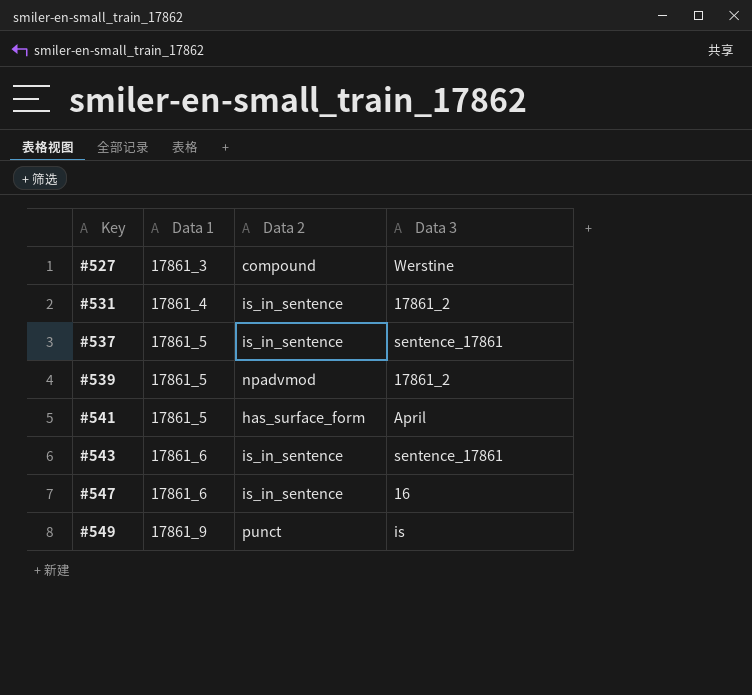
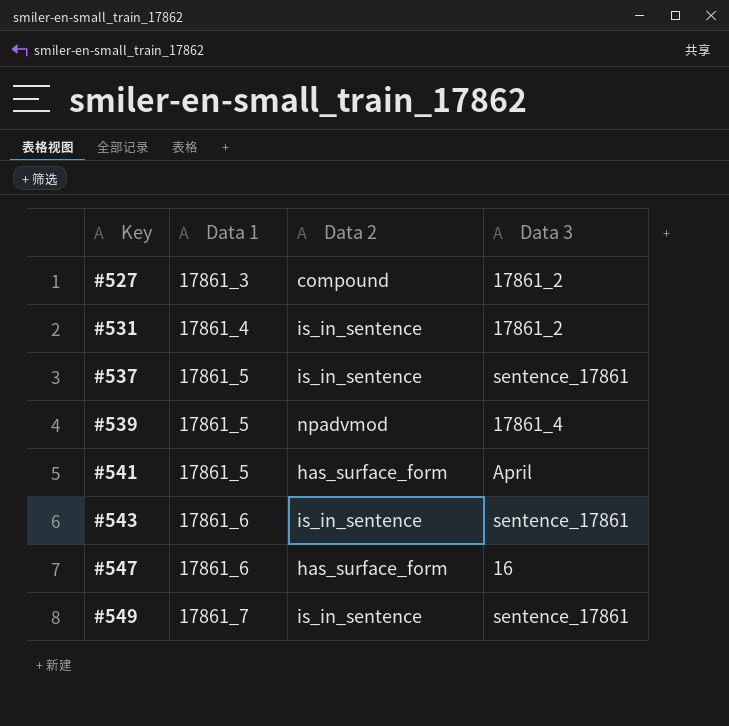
#527 | Data 3: Werstine -> 17861_2
#539 | Data 3: 17861_2 -> 17861_4
#547 | Data 2: is_in_sentence -> has_surface_form
#549 | Data 1: 17861_9 -> 17861_7
#549 | Data 2: punct -> is_in_sentence
#549 | Data 3: is -> sentence_17861

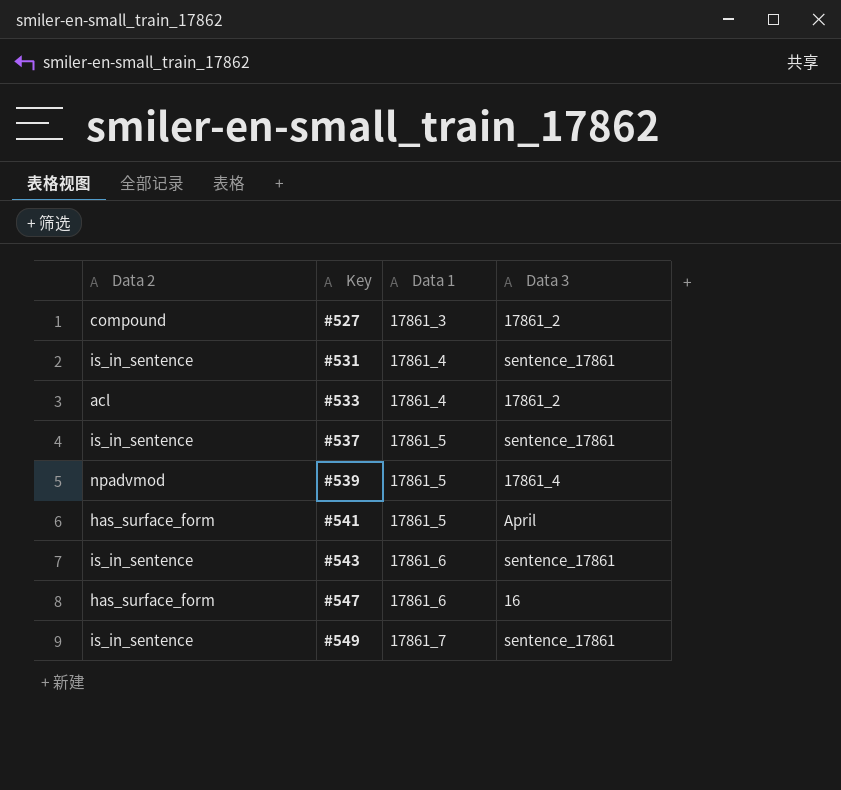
column Data 2 | position: 3 -> 1
#531 | Data 3: 17861_2 -> sentence_17861
row #533: none -> acl | 17861_4 | 17861_2

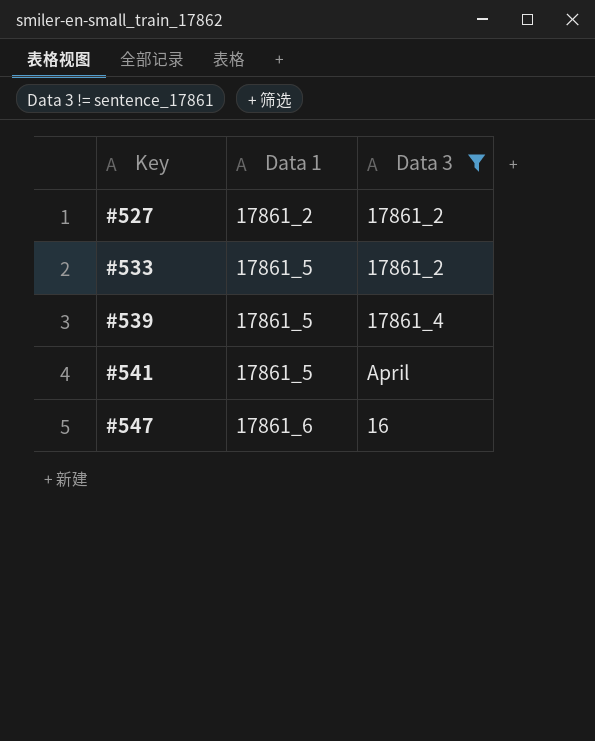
filter: none -> Data 3 != sentence_17861
column Data 2 | position: 1 -> none
#527 | Data 1: 17861_3 -> 17861_2
#533 | Data 1: 17861_4 -> 17861_5

